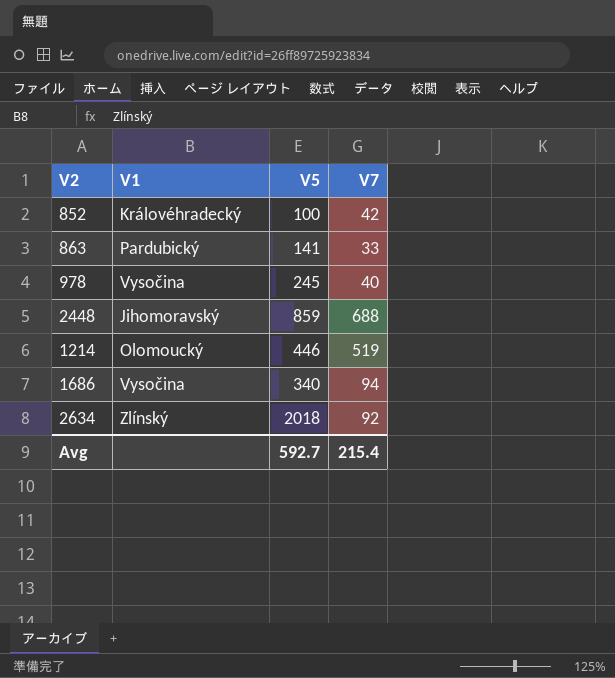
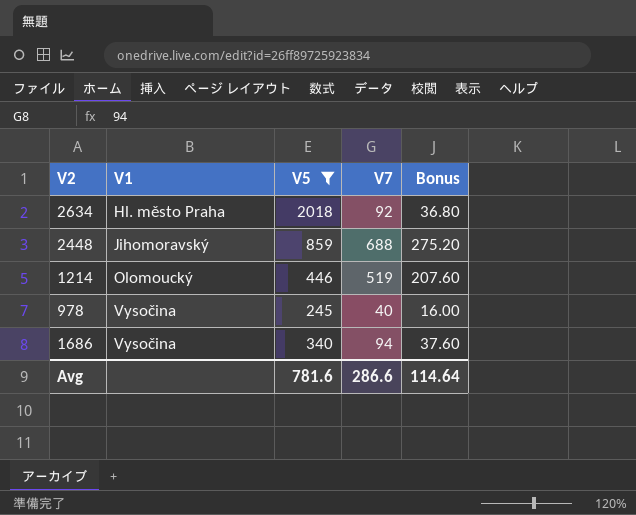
filter: none -> V5 >= 245
row order: none -> V1 ascending
column Bonus | formula: none -> [V7] * 0.4
2634 | V1: Zlínský -> Hl. město Praha
Avg | V5: 592.7 -> 781.6
Avg | V7: 215.4 -> 286.6

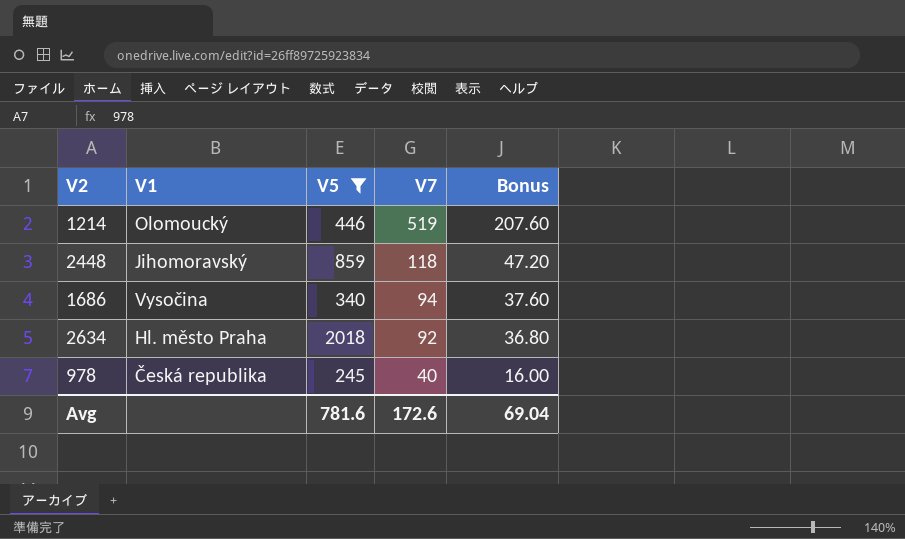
row order: V1 ascending -> V7 descending
2448 | V7: 688 -> 118
2448 | Bonus: 275.20 -> 47.20
978 | V1: Vysočina -> Česká republika
Avg | V7: 286.6 -> 172.6
Avg | Bonus: 114.64 -> 69.04

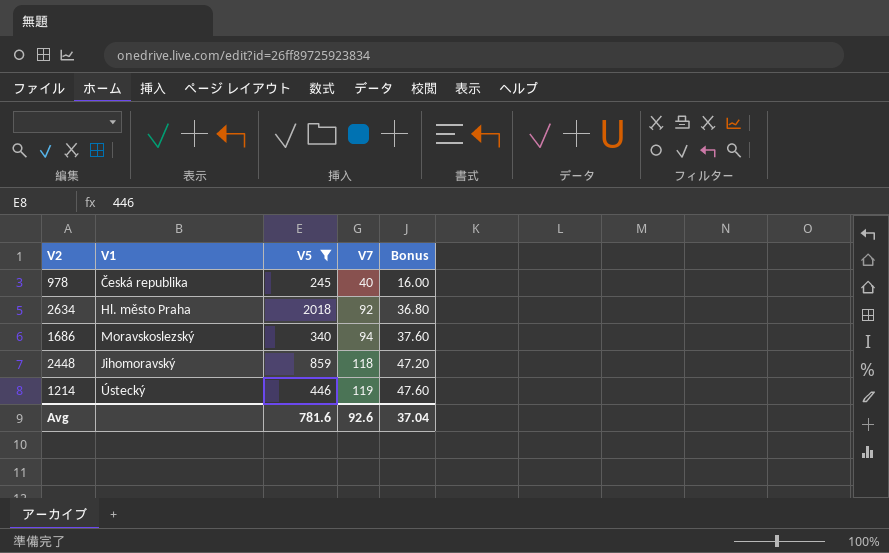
row order: V7 descending -> V7 ascending
1686 | V1: Vysočina -> Moravskoslezský
1214 | V1: Olomoucký -> Ústecký
1214 | V7: 519 -> 119
1214 | Bonus: 207.60 -> 47.60
Avg | V7: 172.6 -> 92.6
Avg | Bonus: 69.04 -> 37.04

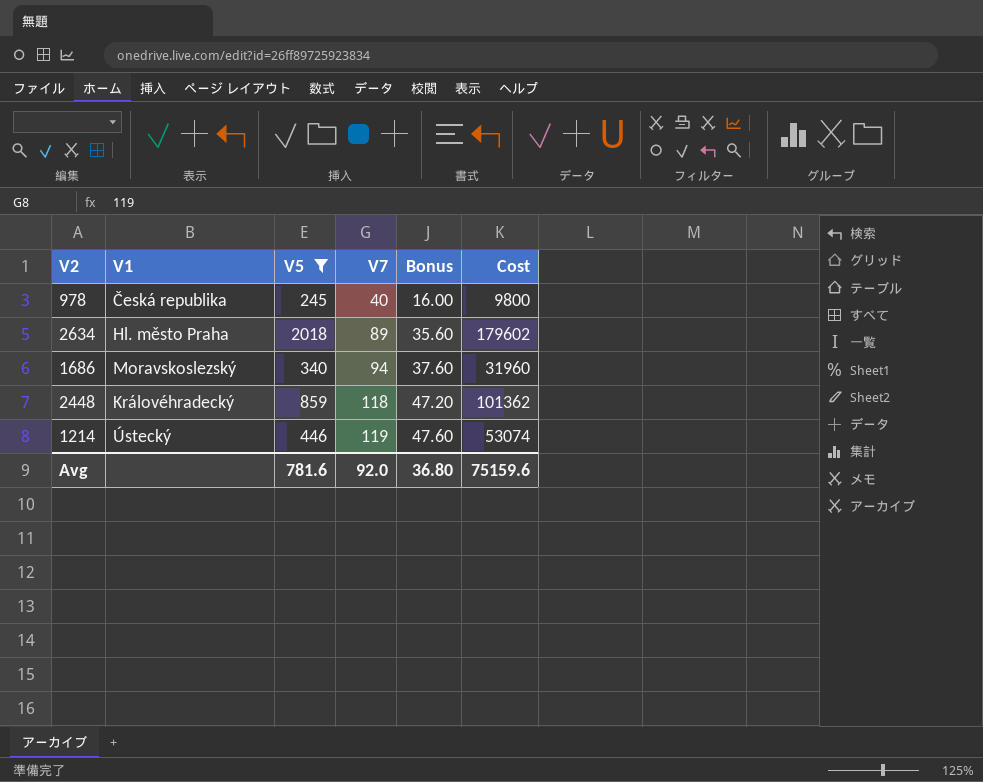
column Cost | formula: none -> [V5] * [V7]
2634 | V7: 92 -> 89
2634 | Bonus: 36.80 -> 35.60
2448 | V1: Jihomoravský -> Královéhradecký
Avg | V7: 92.6 -> 92.0
Avg | Bonus: 37.04 -> 36.80

